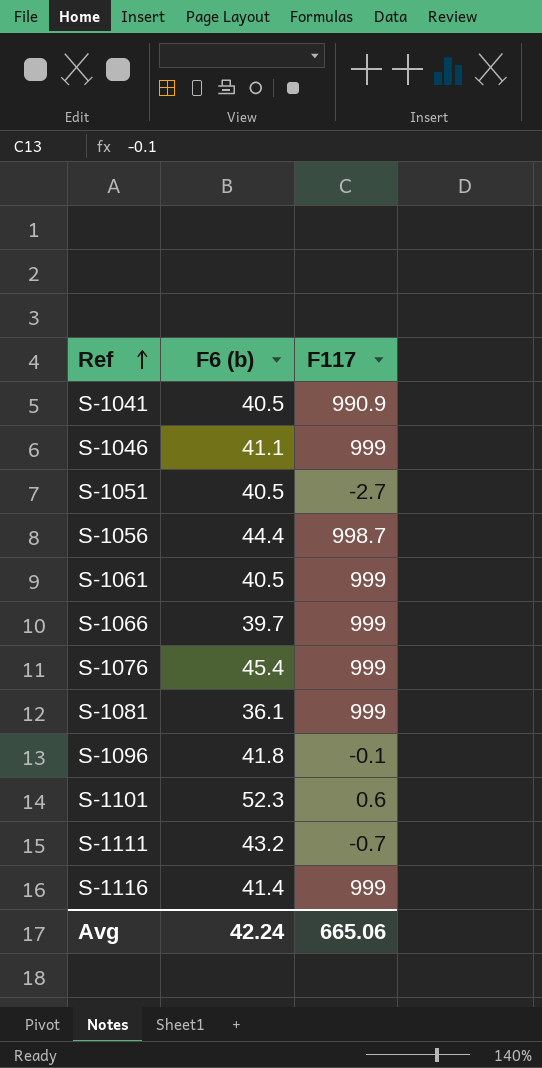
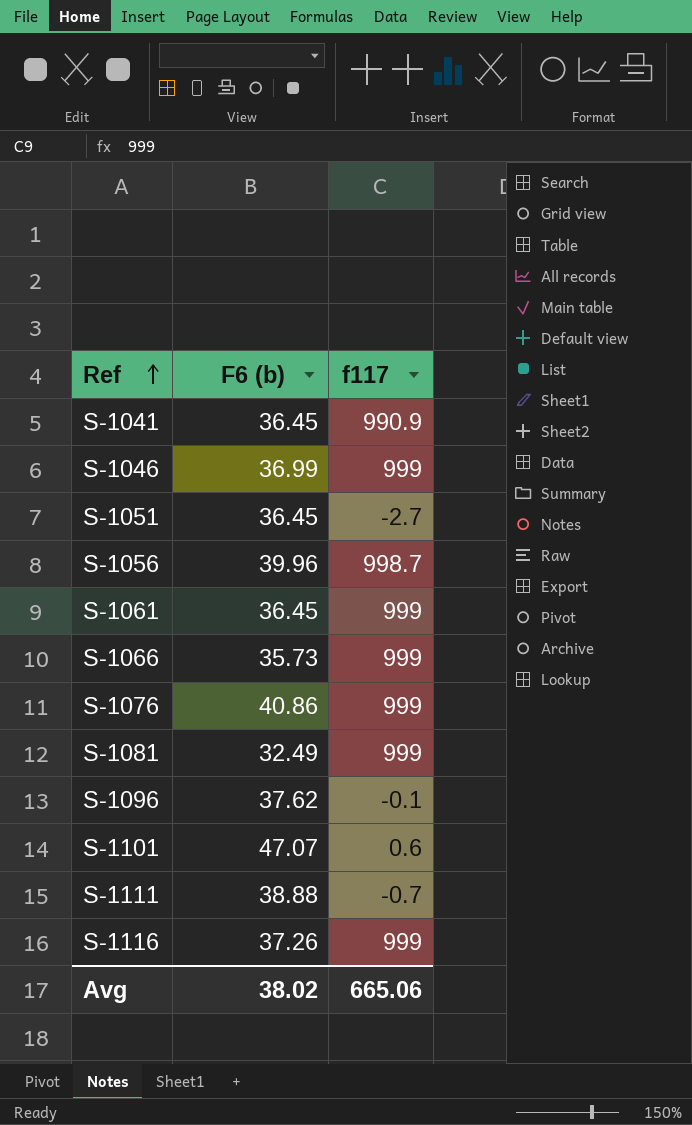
column name: F117 -> f117
S-1041 | F6 (b): 40.5 -> 36.45
S-1046 | F6 (b): 41.1 -> 36.99
S-1051 | F6 (b): 40.5 -> 36.45
S-1056 | F6 (b): 44.4 -> 39.96
S-1061 | F6 (b): 40.5 -> 36.45
S-1066 | F6 (b): 39.7 -> 35.73
S-1076 | F6 (b): 45.4 -> 40.86
S-1081 | F6 (b): 36.1 -> 32.49
S-1096 | F6 (b): 41.8 -> 37.62
S-1101 | F6 (b): 52.3 -> 47.07
S-1111 | F6 (b): 43.2 -> 38.88
S-1116 | F6 (b): 41.4 -> 37.26
Avg | F6 (b): 42.24 -> 38.02

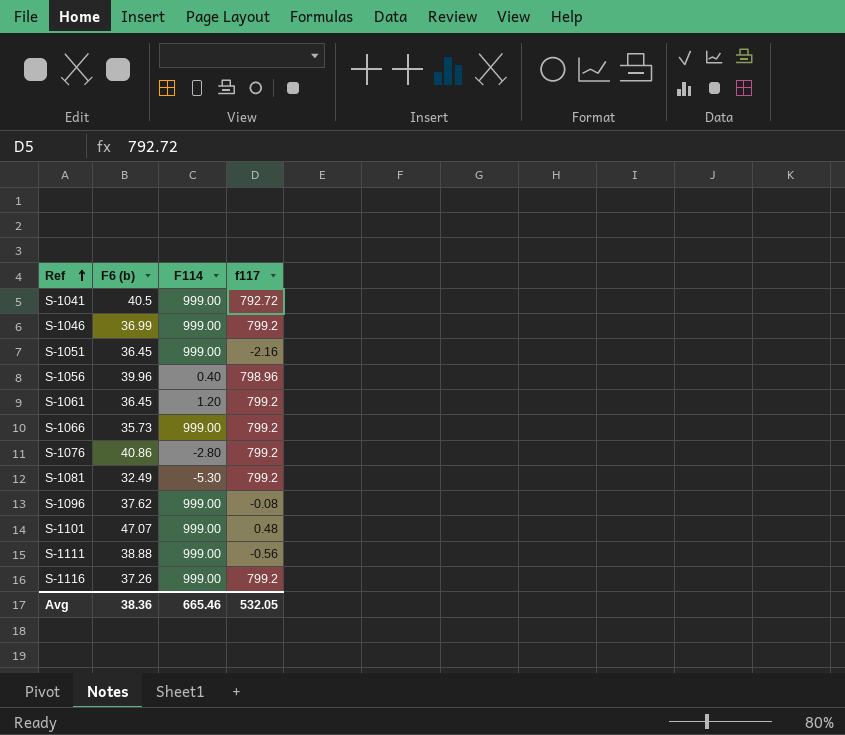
column F114 | position: none -> 3
S-1041 | F6 (b): 36.45 -> 40.5
S-1041 | f117: 990.9 -> 792.72
S-1046 | f117: 999 -> 799.2
S-1051 | f117: -2.7 -> -2.16
S-1056 | f117: 998.7 -> 798.96
S-1061 | f117: 999 -> 799.2
S-1066 | f117: 999 -> 799.2
S-1076 | f117: 999 -> 799.2
S-1081 | f117: 999 -> 799.2
S-1096 | f117: -0.1 -> -0.08
S-1101 | f117: 0.6 -> 0.48
S-1111 | f117: -0.7 -> -0.56
S-1116 | f117: 999 -> 799.2
Avg | F6 (b): 38.02 -> 38.36
Avg | f117: 665.06 -> 532.05

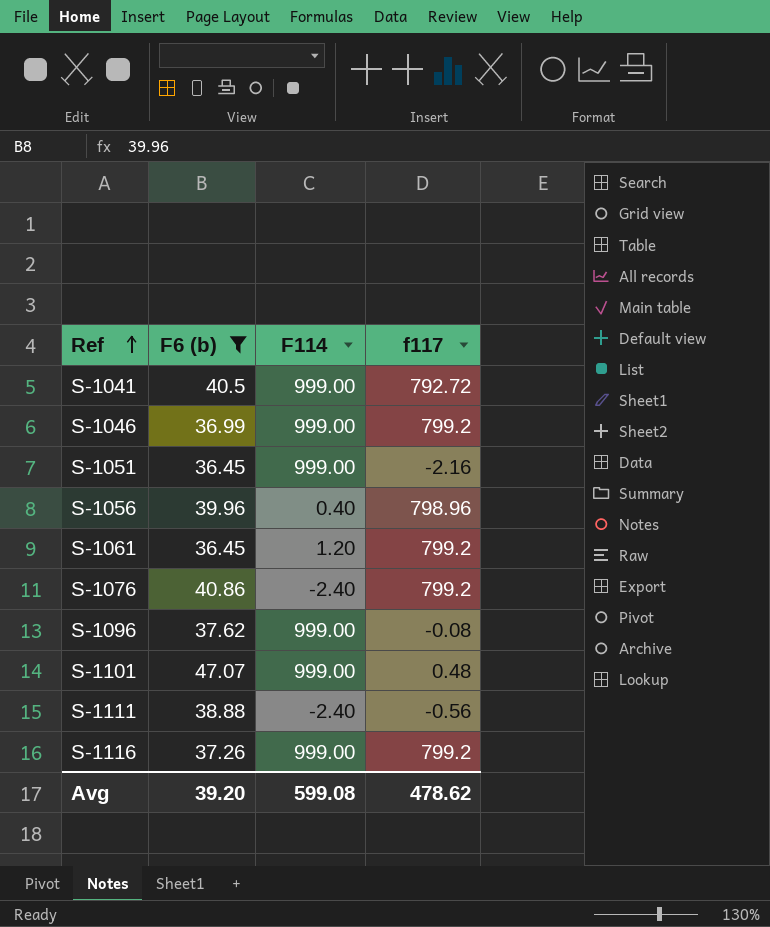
filter: none -> F6 (b) >= 36.45
S-1076 | F114: -2.80 -> -2.40
S-1111 | F114: 999.00 -> -2.40
Avg | F6 (b): 38.36 -> 39.20
Avg | F114: 665.46 -> 599.08
Avg | f117: 532.05 -> 478.62

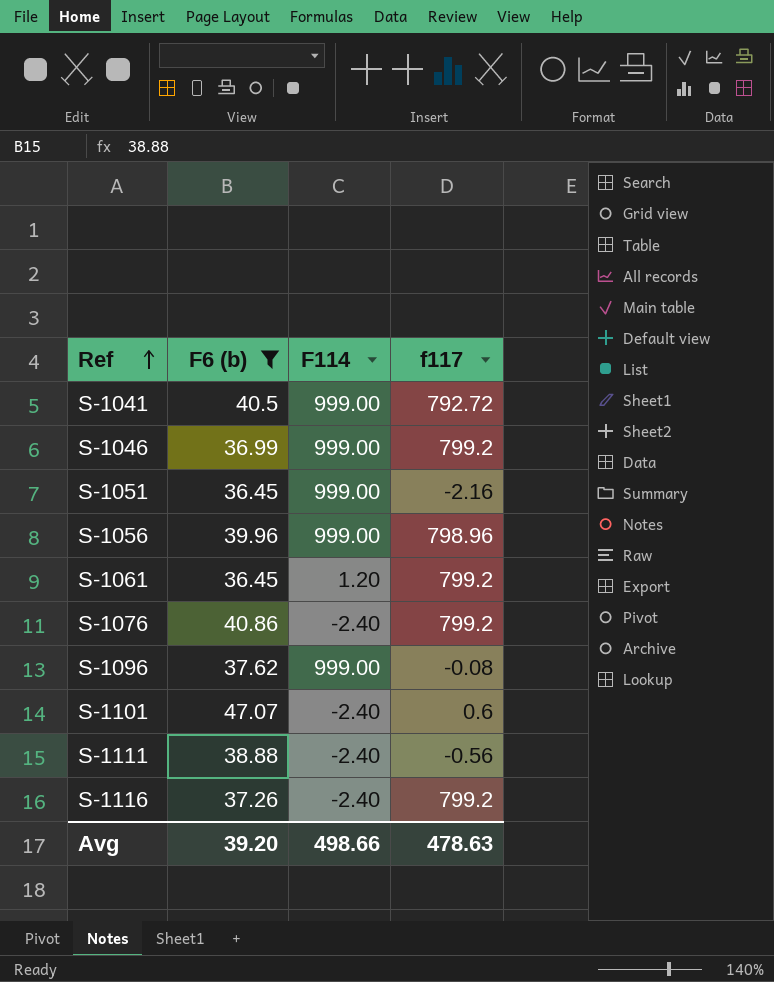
S-1056 | F114: 0.40 -> 999.00
S-1101 | F114: 999.00 -> -2.40
S-1101 | f117: 0.48 -> 0.6
S-1116 | F114: 999.00 -> -2.40
Avg | F114: 599.08 -> 498.66
Avg | f117: 478.62 -> 478.63

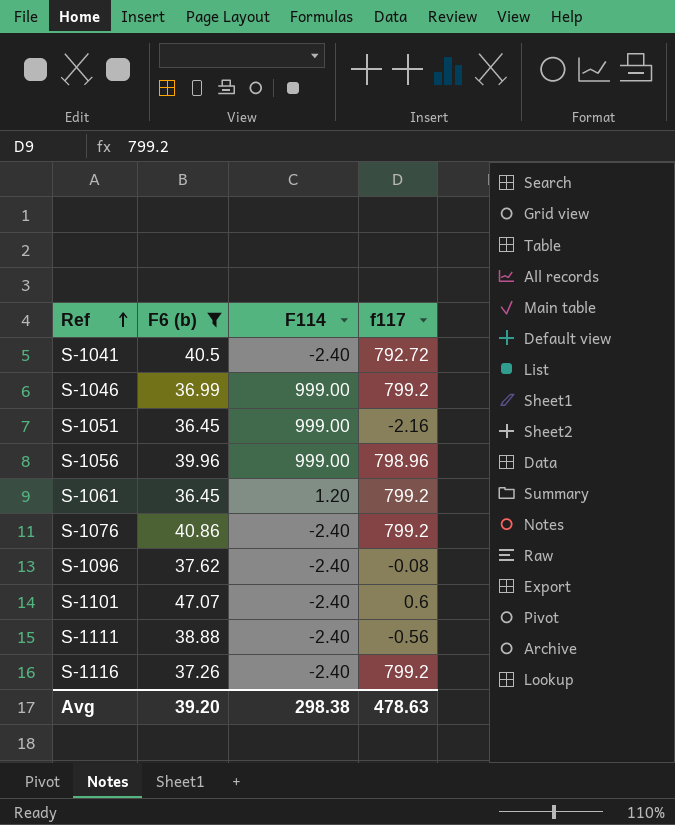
S-1041 | F114: 999.00 -> -2.40
S-1096 | F114: 999.00 -> -2.40
Avg | F114: 498.66 -> 298.38

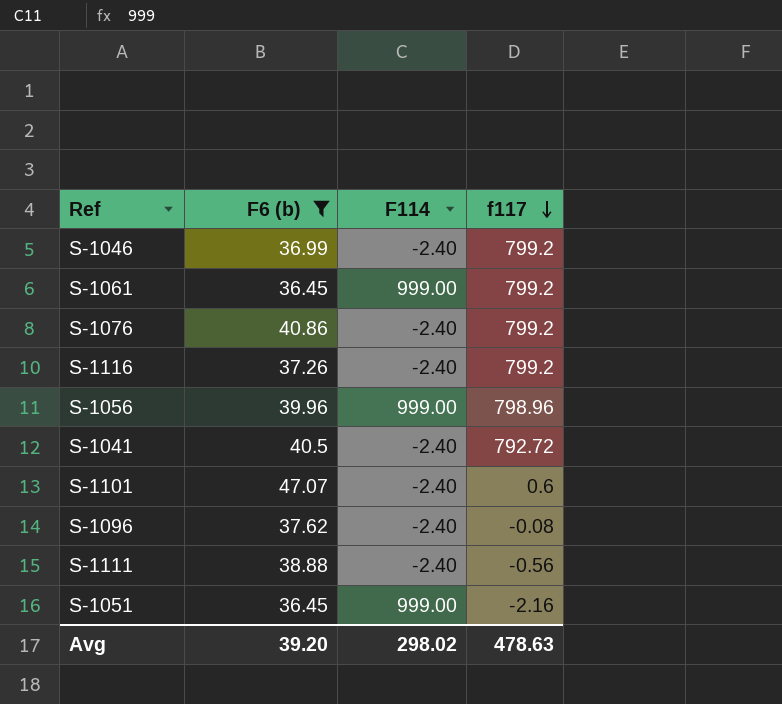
row order: Ref ascending -> f117 descending
S-1046 | F114: 999.00 -> -2.40
S-1061 | F114: 1.20 -> 999.00
Avg | F114: 298.38 -> 298.02

